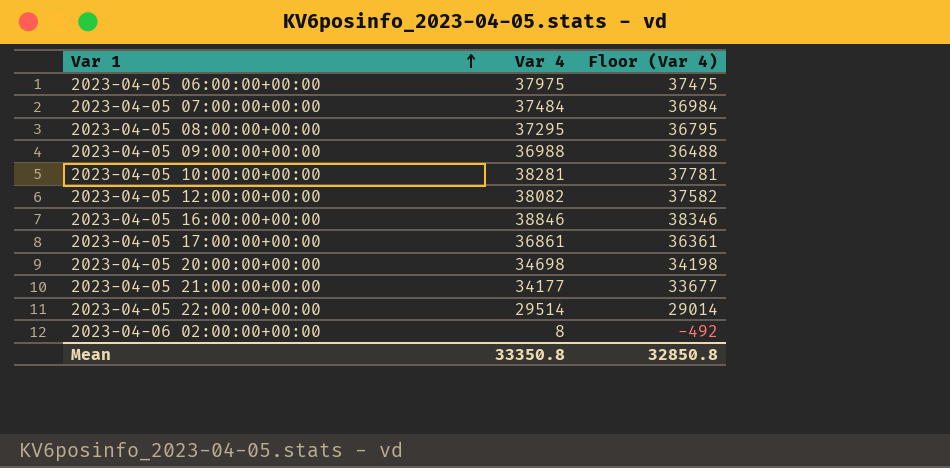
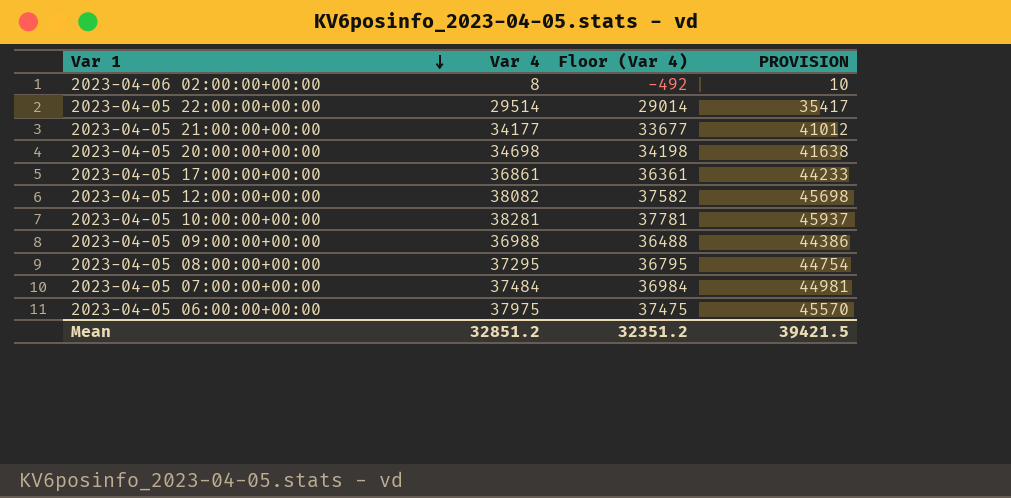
row order: Var 1 ascending -> Var 1 descending
column PROVISION | formula: none -> [Var 4] * 1.2
row 2023-04-05 16:00:00+00:00: 38846 | 38346 -> none
Mean | Var 4: 33350.8 -> 32851.2
Mean | Floor (Var 4): 32850.8 -> 32351.2

